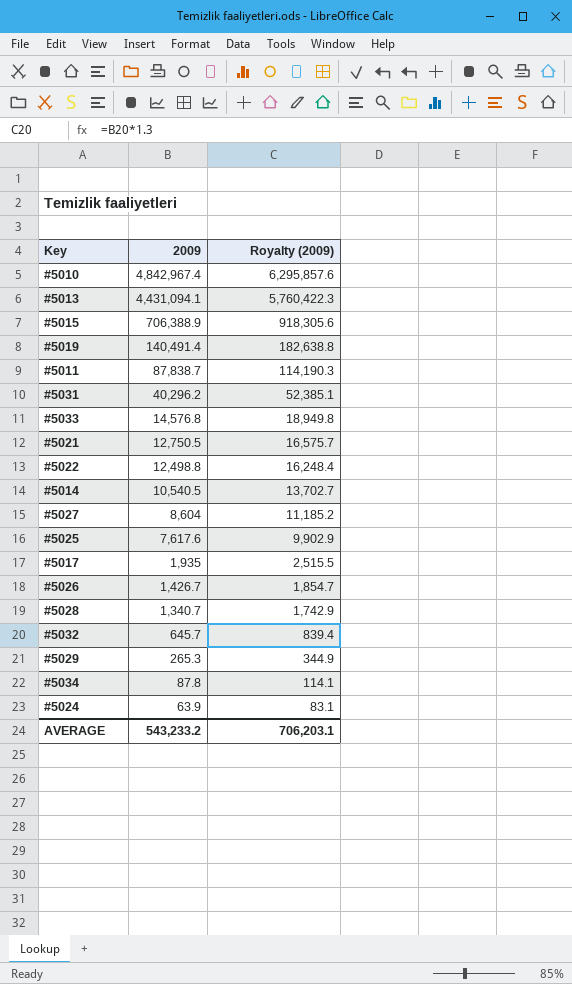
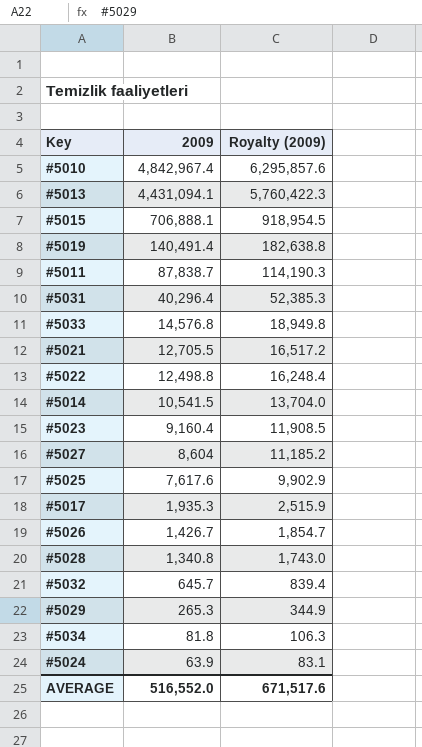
#5015 | 2009: 706,388.9 -> 706,888.1
#5015 | Royalty (2009): 918,305.6 -> 918,954.5
#5031 | 2009: 40,296.2 -> 40,296.4
#5031 | Royalty (2009): 52,385.1 -> 52,385.3
#5021 | 2009: 12,750.5 -> 12,705.5
#5021 | Royalty (2009): 16,575.7 -> 16,517.2
#5014 | 2009: 10,540.5 -> 10,541.5
#5014 | Royalty (2009): 13,702.7 -> 13,704.0
row #5023: none -> 9,160.4 | 11,908.5
#5017 | 2009: 1,935 -> 1,935.3
#5017 | Royalty (2009): 2,515.5 -> 2,515.9
#5028 | 2009: 1,340.7 -> 1,340.8
#5028 | Royalty (2009): 1,742.9 -> 1,743.0
#5034 | 2009: 87.8 -> 81.8
#5034 | Royalty (2009): 114.1 -> 106.3
AVERAGE | 2009: 543,233.2 -> 516,552.0
AVERAGE | Royalty (2009): 706,203.1 -> 671,517.6

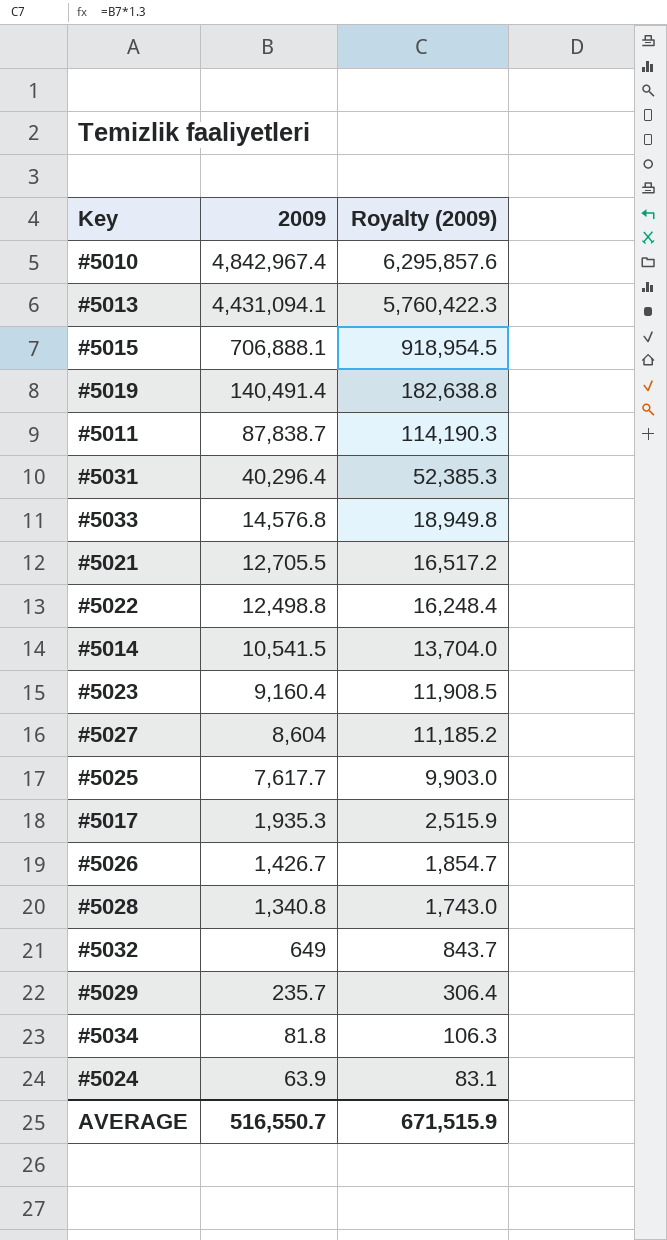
#5025 | 2009: 7,617.6 -> 7,617.7
#5025 | Royalty (2009): 9,902.9 -> 9,903.0
#5032 | 2009: 645.7 -> 649
#5032 | Royalty (2009): 839.4 -> 843.7
#5029 | 2009: 265.3 -> 235.7
#5029 | Royalty (2009): 344.9 -> 306.4
AVERAGE | 2009: 516,552.0 -> 516,550.7
AVERAGE | Royalty (2009): 671,517.6 -> 671,515.9

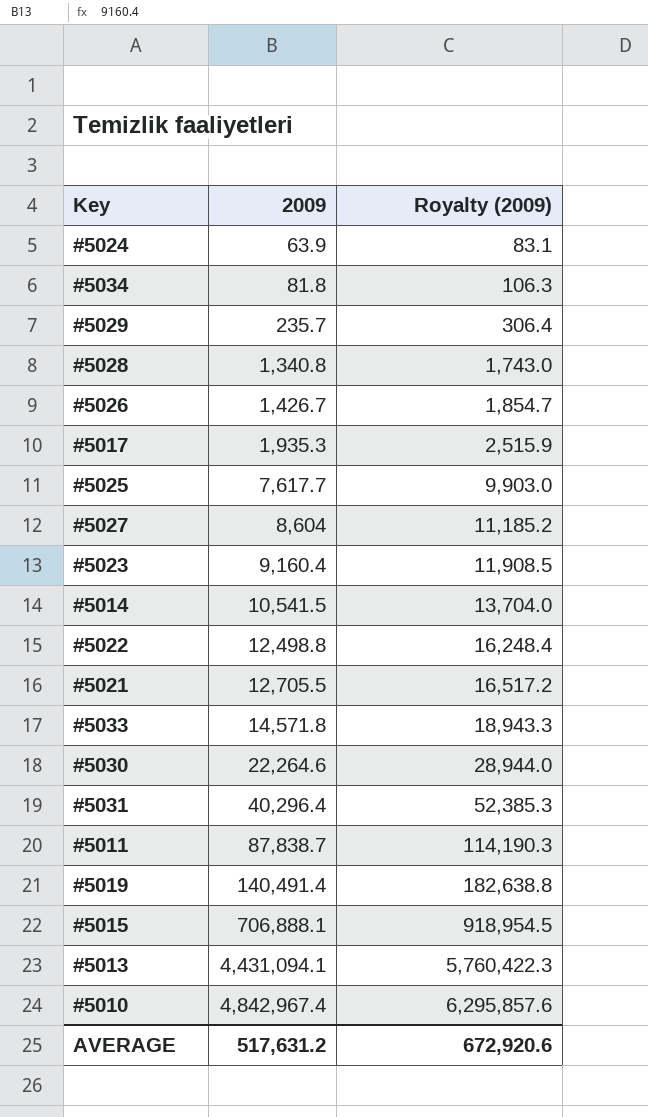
row order: 2009 descending -> 2009 ascending
row #5032: 649 | 843.7 -> none
#5033 | 2009: 14,576.8 -> 14,571.8
#5033 | Royalty (2009): 18,949.8 -> 18,943.3
row #5030: none -> 22,264.6 | 28,944.0
AVERAGE | 2009: 516,550.7 -> 517,631.2
AVERAGE | Royalty (2009): 671,515.9 -> 672,920.6

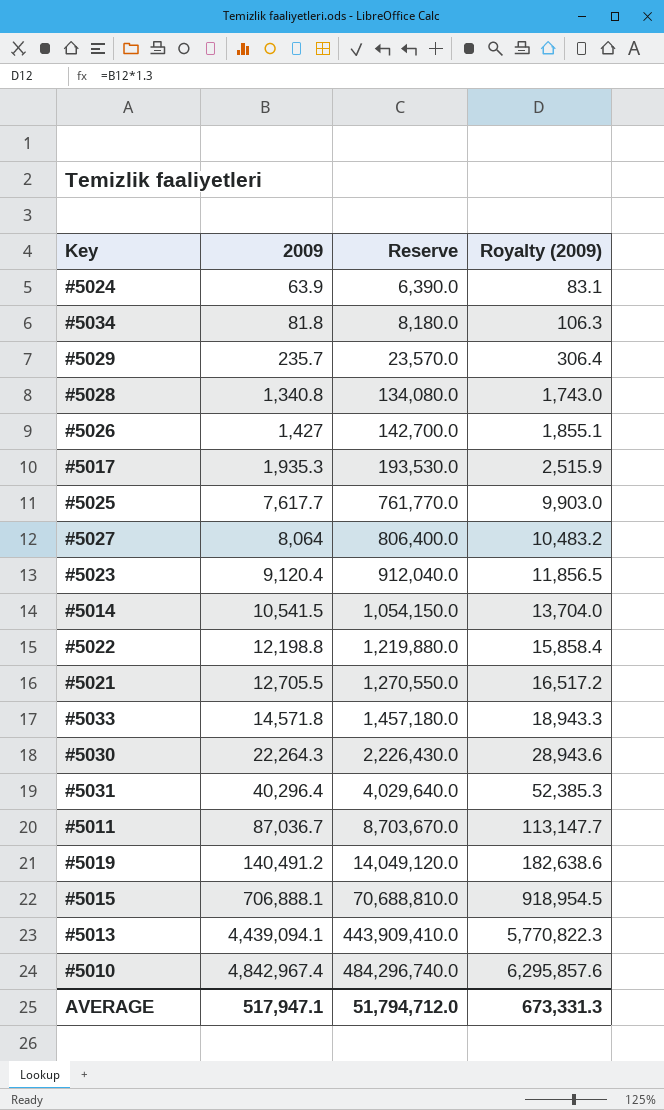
column Reserve | formula: none -> [2009] * 100
#5026 | 2009: 1,426.7 -> 1,427
#5026 | Royalty (2009): 1,854.7 -> 1,855.1
#5027 | 2009: 8,604 -> 8,064
#5027 | Royalty (2009): 11,185.2 -> 10,483.2
#5023 | 2009: 9,160.4 -> 9,120.4
#5023 | Royalty (2009): 11,908.5 -> 11,856.5
#5022 | 2009: 12,498.8 -> 12,198.8
#5022 | Royalty (2009): 16,248.4 -> 15,858.4
#5030 | 2009: 22,264.6 -> 22,264.3
#5030 | Royalty (2009): 28,944.0 -> 28,943.6
#5011 | 2009: 87,838.7 -> 87,036.7
#5011 | Royalty (2009): 114,190.3 -> 113,147.7
#5019 | 2009: 140,491.4 -> 140,491.2
#5019 | Royalty (2009): 182,638.8 -> 182,638.6
#5013 | 2009: 4,431,094.1 -> 4,439,094.1
#5013 | Royalty (2009): 5,760,422.3 -> 5,770,822.3
AVERAGE | 2009: 517,631.2 -> 517,947.1
AVERAGE | Royalty (2009): 672,920.6 -> 673,331.3

